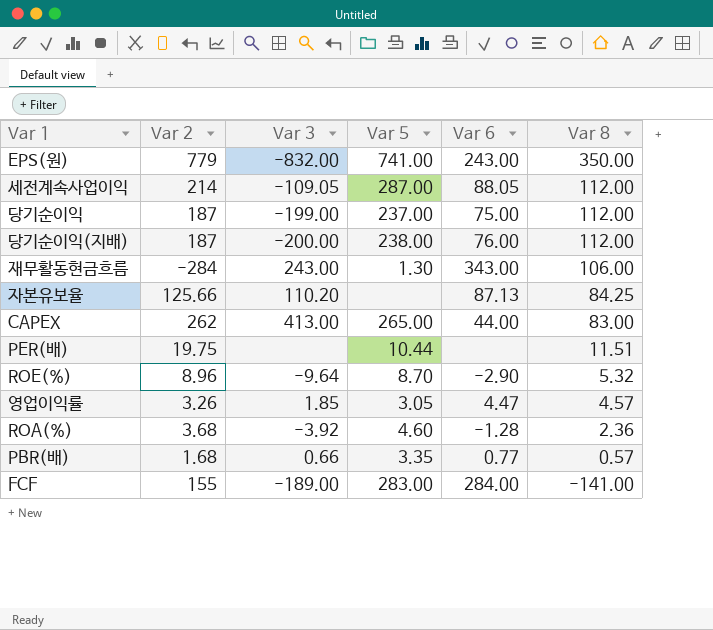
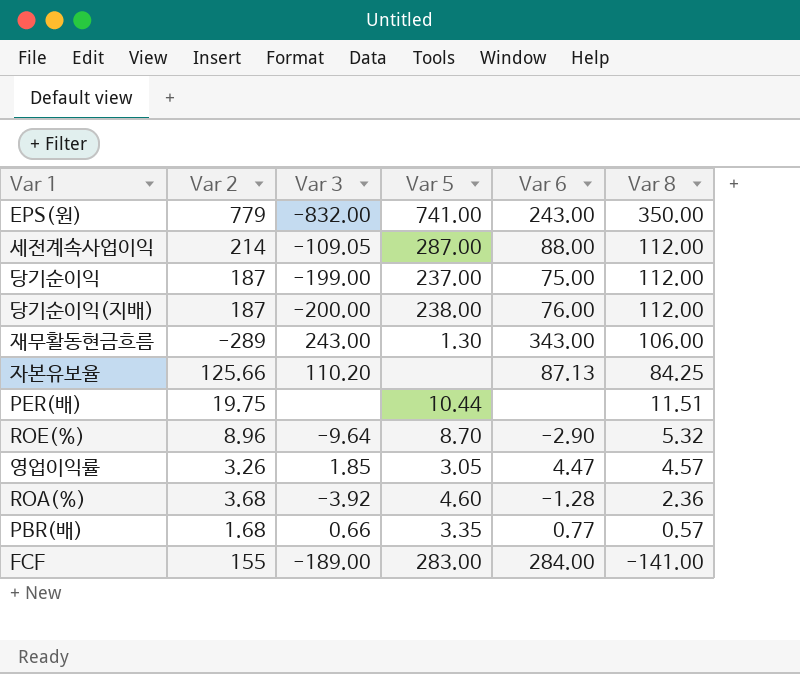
row CAPEX: 262 | 413.00 | 265.00 | 44.00 | 83.00 -> none
세전계속사업이익 | Var 6: 88.05 -> 88.00
재무활동현금흐름 | Var 2: -284 -> -289

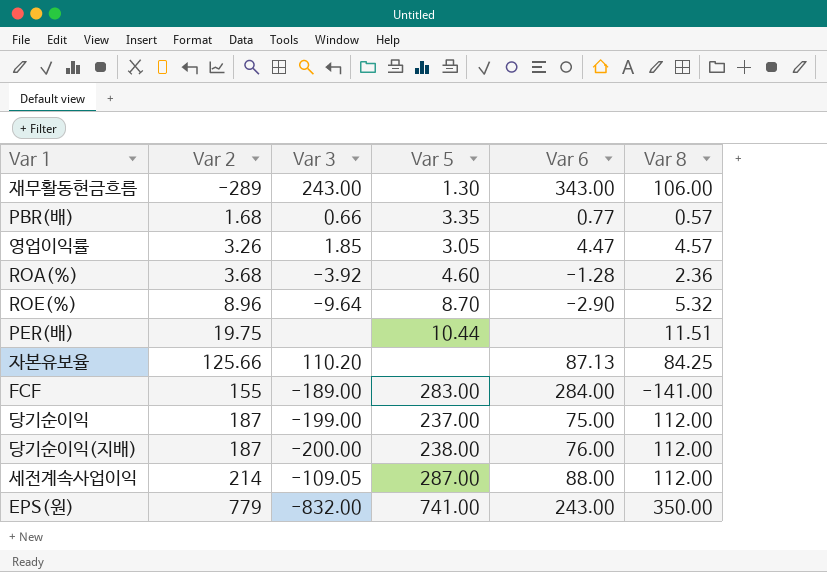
row order: Var 8 descending -> Var 2 ascending

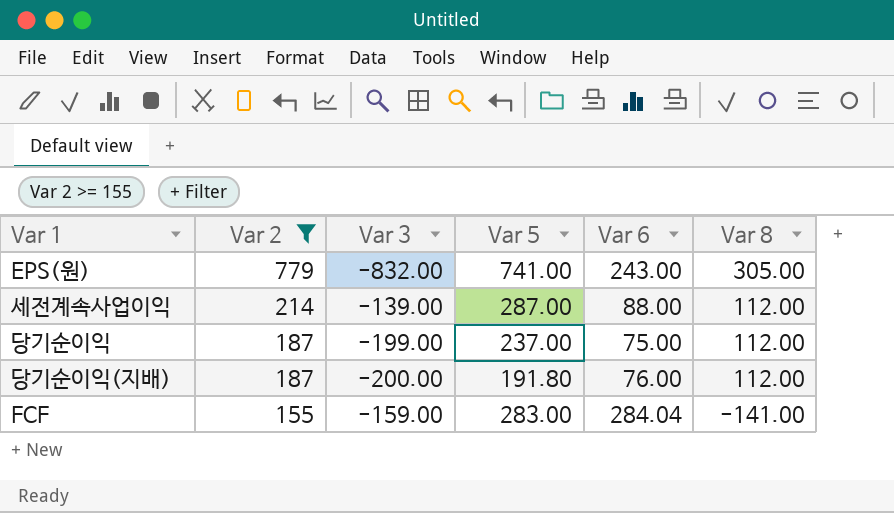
filter: none -> Var 2 >= 155
row order: Var 2 ascending -> Var 2 descending
EPS(원) | Var 8: 350.00 -> 305.00
세전계속사업이익 | Var 3: -109.05 -> -139.00
당기순이익(지배) | Var 5: 238.00 -> 191.80
FCF | Var 3: -189.00 -> -159.00
FCF | Var 6: 284.00 -> 284.04

